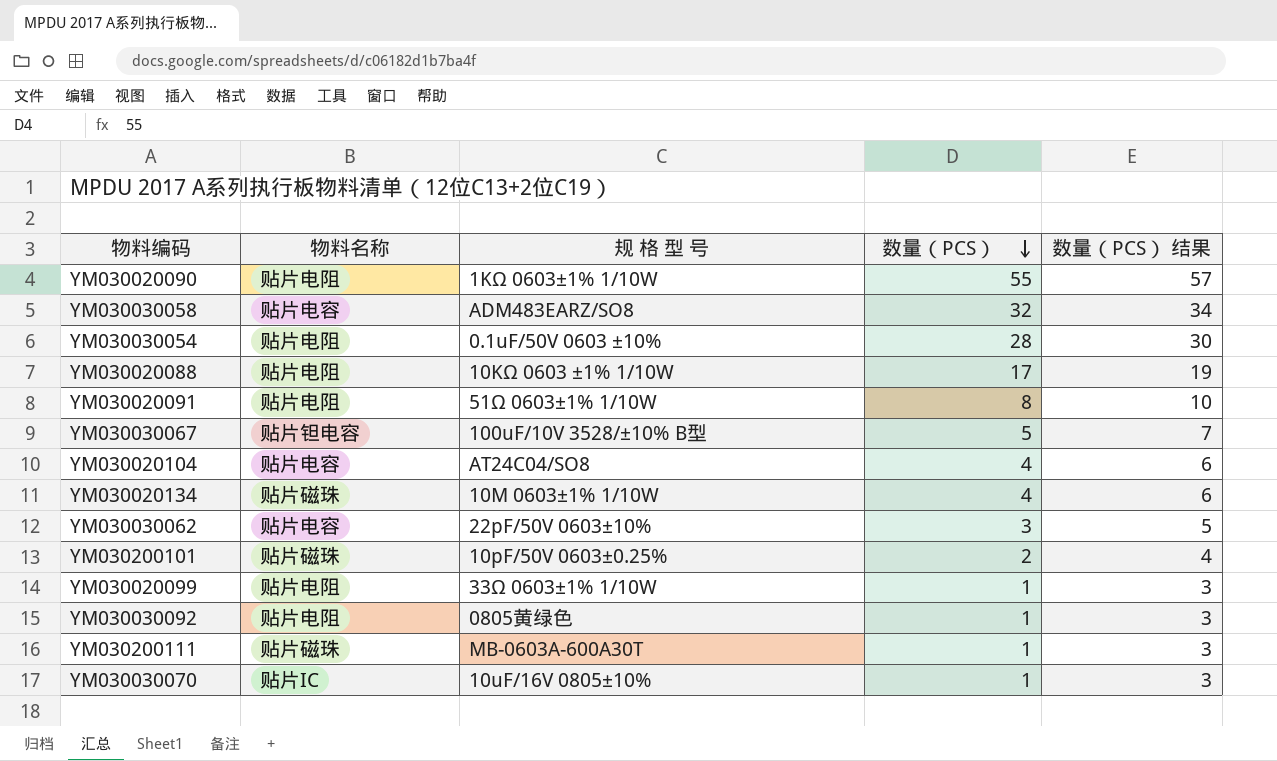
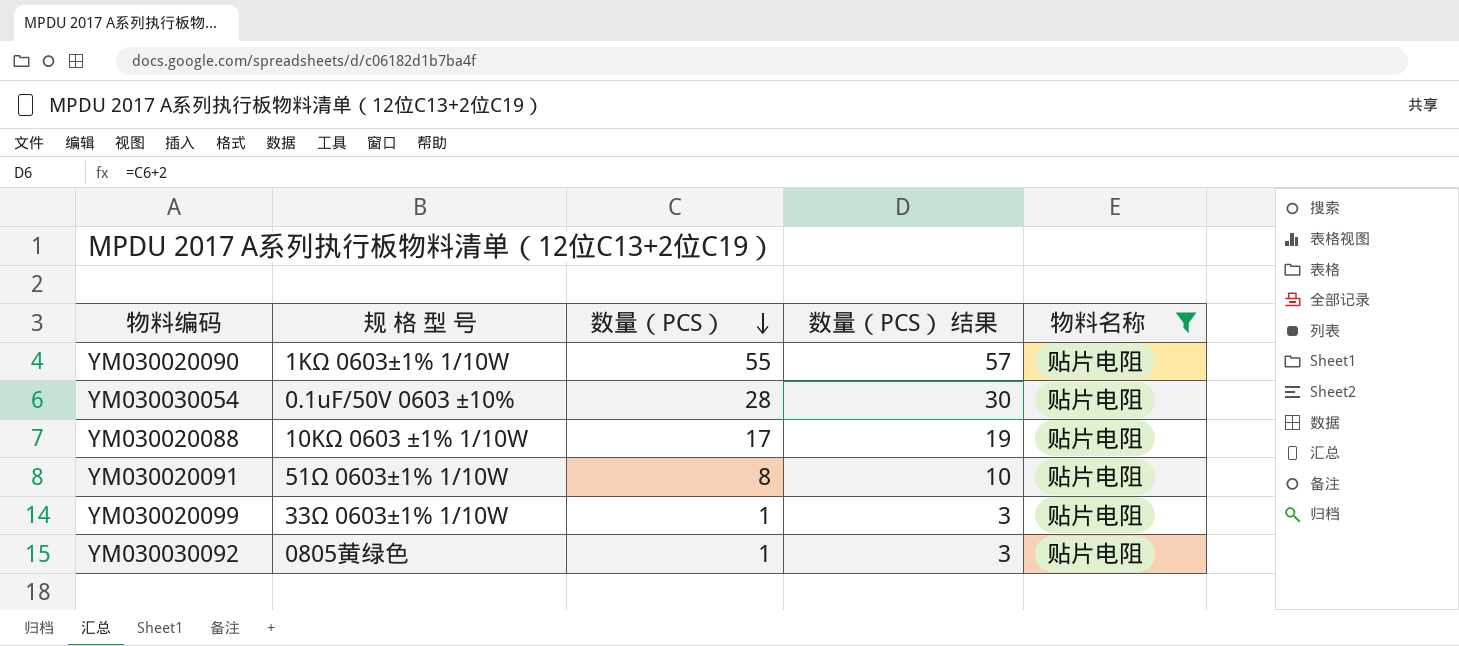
filter: none -> 物料名称 = 贴片电阻
column 物料名称 | position: 2 -> 5

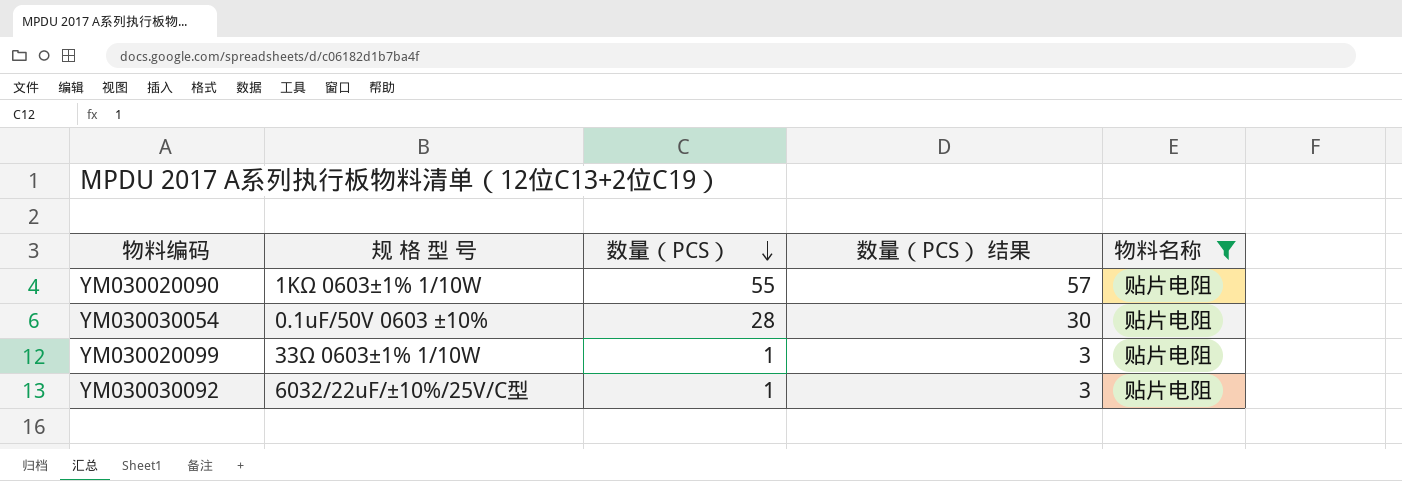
row YM030020088: 10KΩ 0603 ±1% 1/10W | 17 | 19 | 贴片电阻 -> none
row YM030020091: 51Ω 0603±1% 1/10W | 8 | 10 | 贴片电阻 -> none
YM030030092 | 规 格 型 号: 0805黄绿色 -> 6032/22uF/±10%/25V/C型

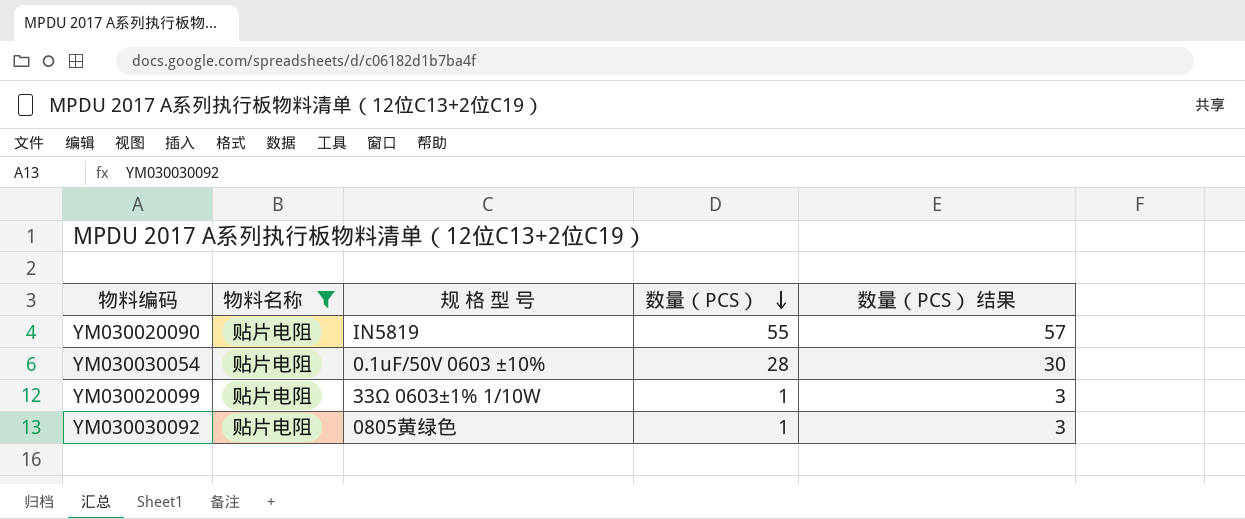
column 物料名称 | position: 5 -> 2
YM030020090 | 规 格 型 号: 1KΩ 0603±1% 1/10W -> IN5819
YM030030092 | 规 格 型 号: 6032/22uF/±10%/25V/C型 -> 0805黄绿色

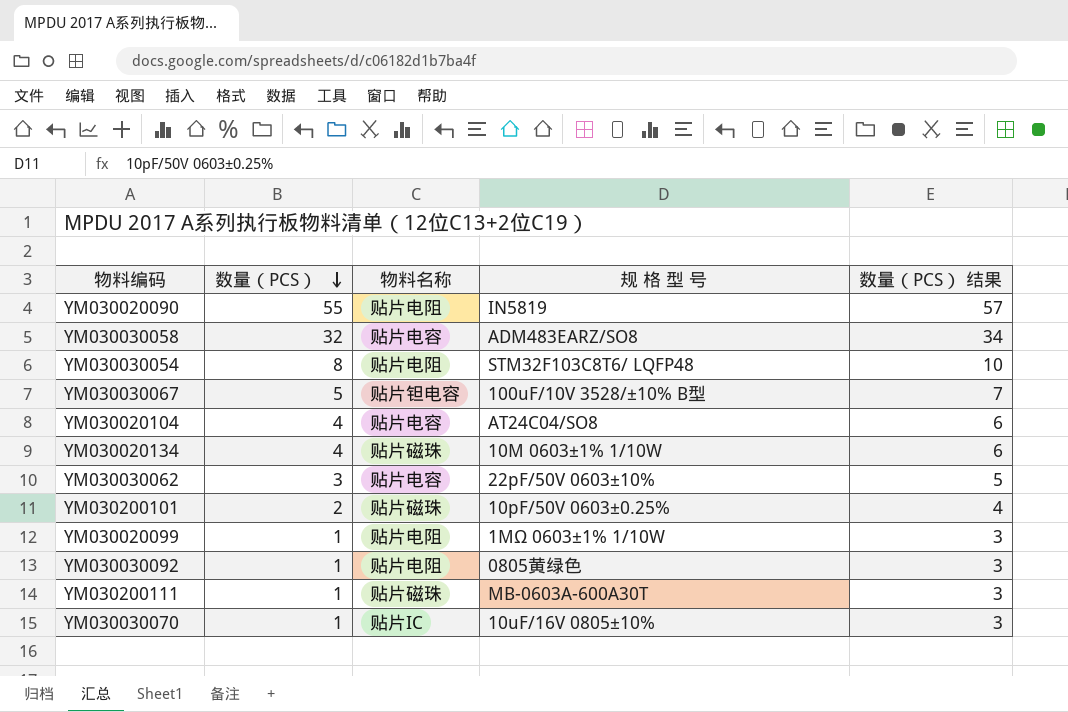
filter: 物料名称 = 贴片电阻 -> none
column 数量（PCS） | position: 4 -> 2
YM030030054 | 数量（PCS）: 28 -> 8
YM030030054 | 规 格 型 号: 0.1uF/50V 0603 ±10% -> STM32F103C8T6/ LQFP48
YM030030054 | 数量（PCS） 结果: 30 -> 10
YM030020099 | 规 格 型 号: 33Ω 0603±1% 1/10W -> 1MΩ 0603±1% 1/10W

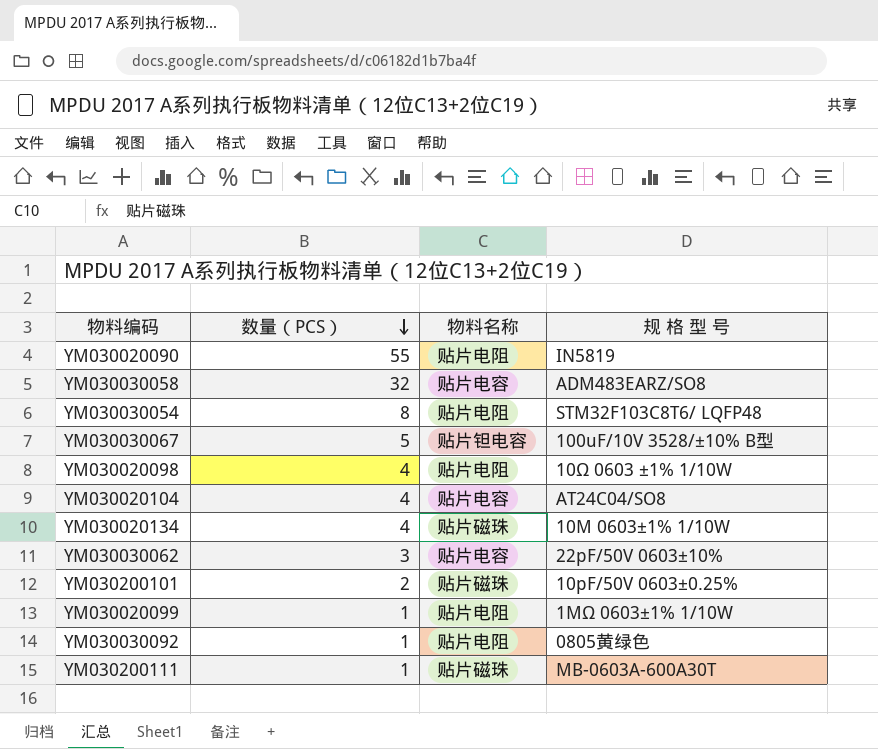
column 数量（PCS） 结果 | formula: [数量（PCS）] + 2 -> none
row YM030030070: 1 | 贴片IC | 10uF/16V 0805±10% | 3 -> none
row YM030020098: none -> 4 | 贴片电阻 | 10Ω 0603 ±1% 1/10W

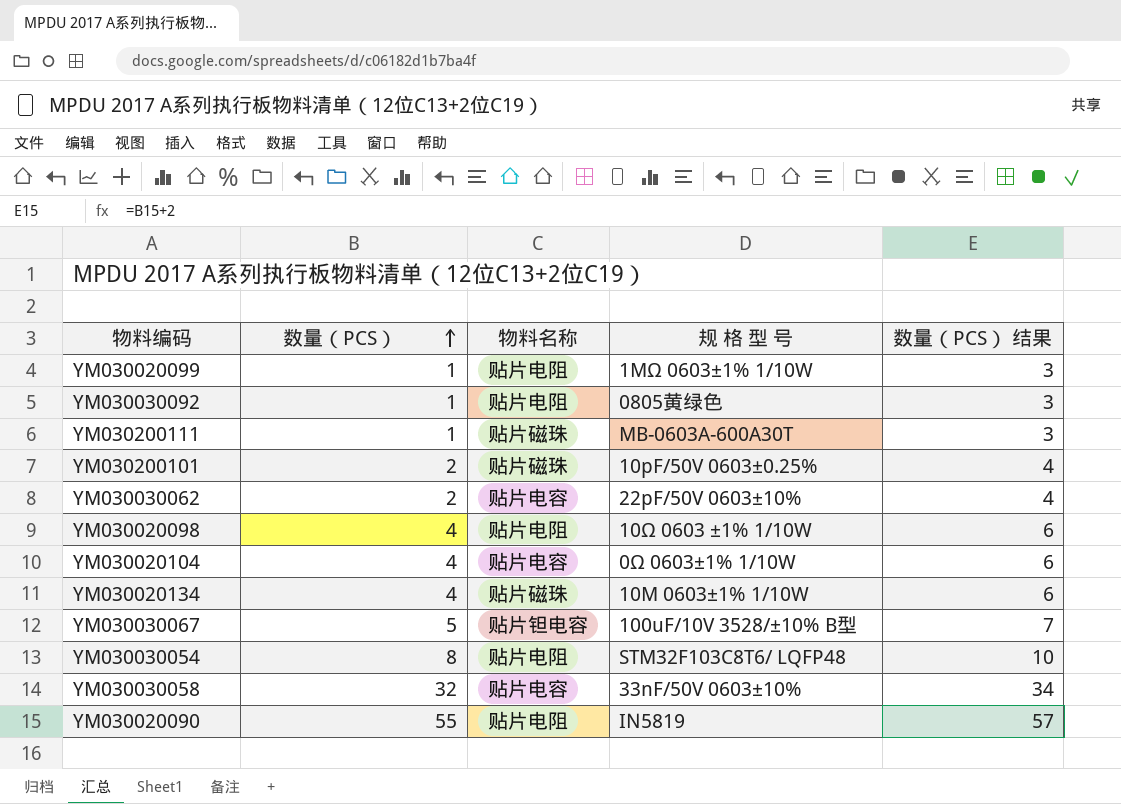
row order: 数量（PCS） descending -> 数量（PCS） ascending
column 数量（PCS） 结果 | formula: none -> [数量（PCS）] + 2
YM030030062 | 数量（PCS）: 3 -> 2
YM030020104 | 规 格 型 号: AT24C04/SO8 -> 0Ω 0603±1% 1/10W
YM030030058 | 规 格 型 号: ADM483EARZ/SO8 -> 33nF/50V 0603±10%

